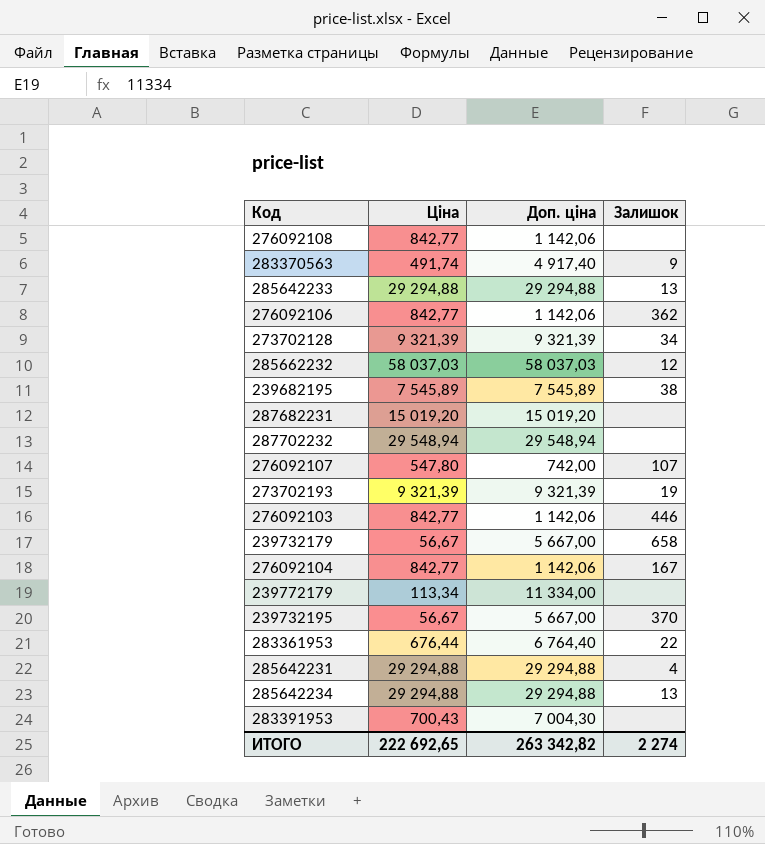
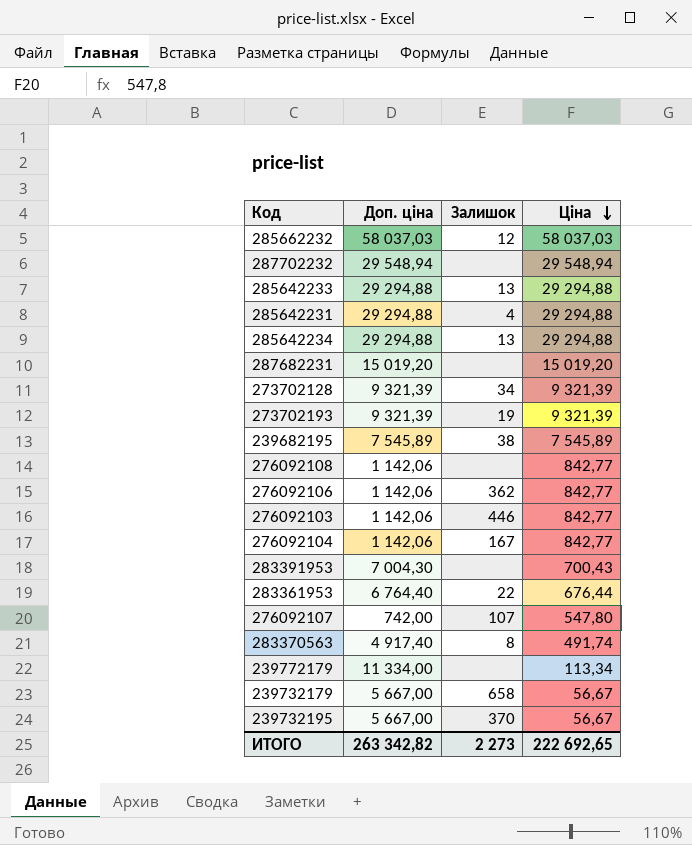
row order: none -> Ціна descending
column Ціна | position: 2 -> 4
283370563 | Залишок: 9 -> 8
ИТОГО | Залишок: 2 274 -> 2 273

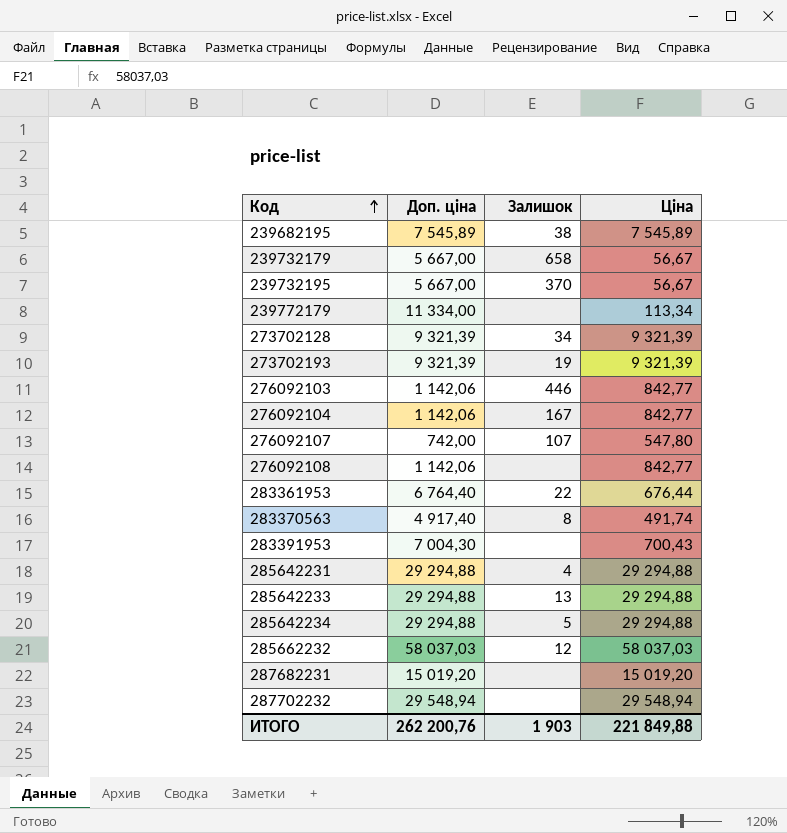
row order: Ціна descending -> Код ascending
row 276092106: 1 142,06 | 362 | 842,77 -> none
285642234 | Залишок: 13 -> 5
ИТОГО | Доп. ціна: 263 342,82 -> 262 200,76
ИТОГО | Залишок: 2 273 -> 1 903
ИТОГО | Ціна: 222 692,65 -> 221 849,88

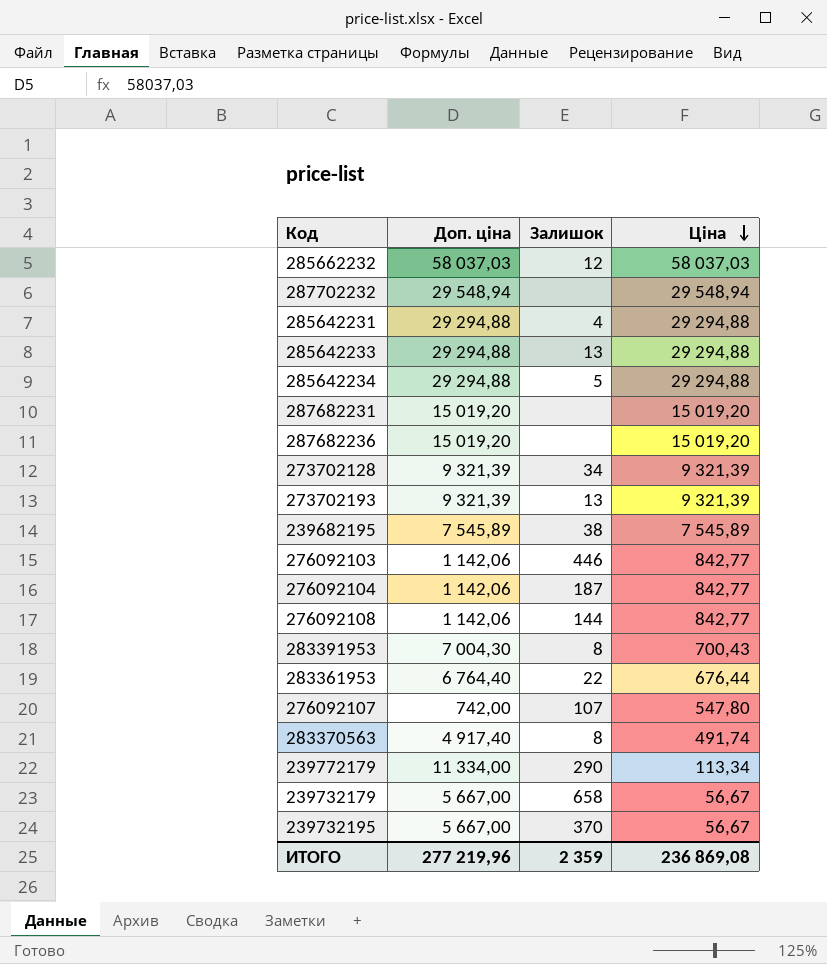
row order: Код ascending -> Ціна descending
row 287682236: none -> 15 019,20 | none | 15 019,20
273702193 | Залишок: 19 -> 13
276092104 | Залишок: 167 -> 187
276092108 | Залишок: none -> 144
283391953 | Залишок: none -> 8
239772179 | Залишок: none -> 290
ИТОГО | Доп. ціна: 262 200,76 -> 277 219,96
ИТОГО | Залишок: 1 903 -> 2 359
ИТОГО | Ціна: 221 849,88 -> 236 869,08

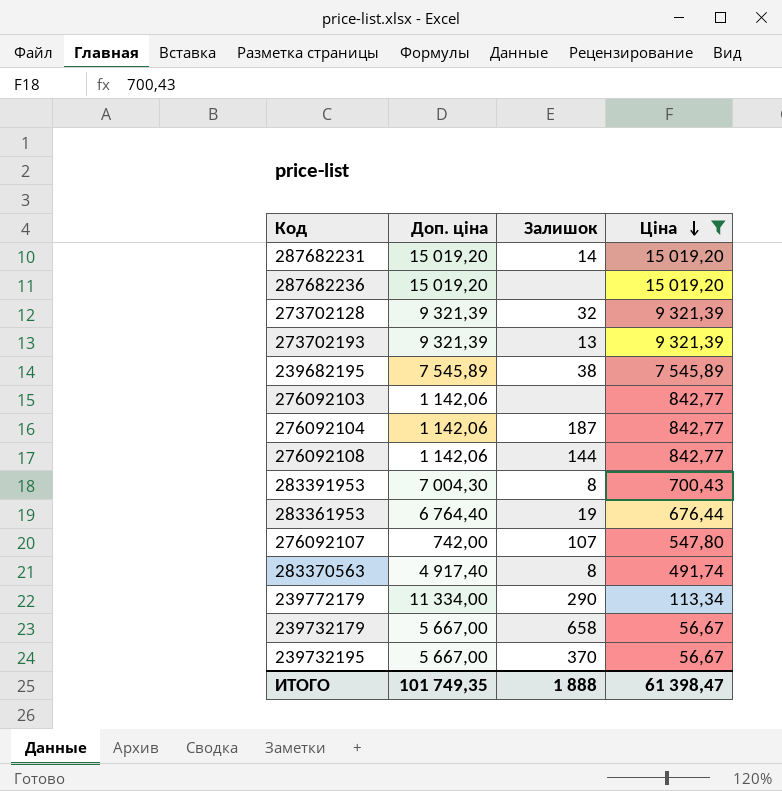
filter: none -> Ціна <= 15 019,20
287682231 | Залишок: none -> 14
273702128 | Залишок: 34 -> 32
276092103 | Залишок: 446 -> none
283361953 | Залишок: 22 -> 19
ИТОГО | Доп. ціна: 277 219,96 -> 101 749,35
ИТОГО | Залишок: 2 359 -> 1 888
ИТОГО | Ціна: 236 869,08 -> 61 398,47

